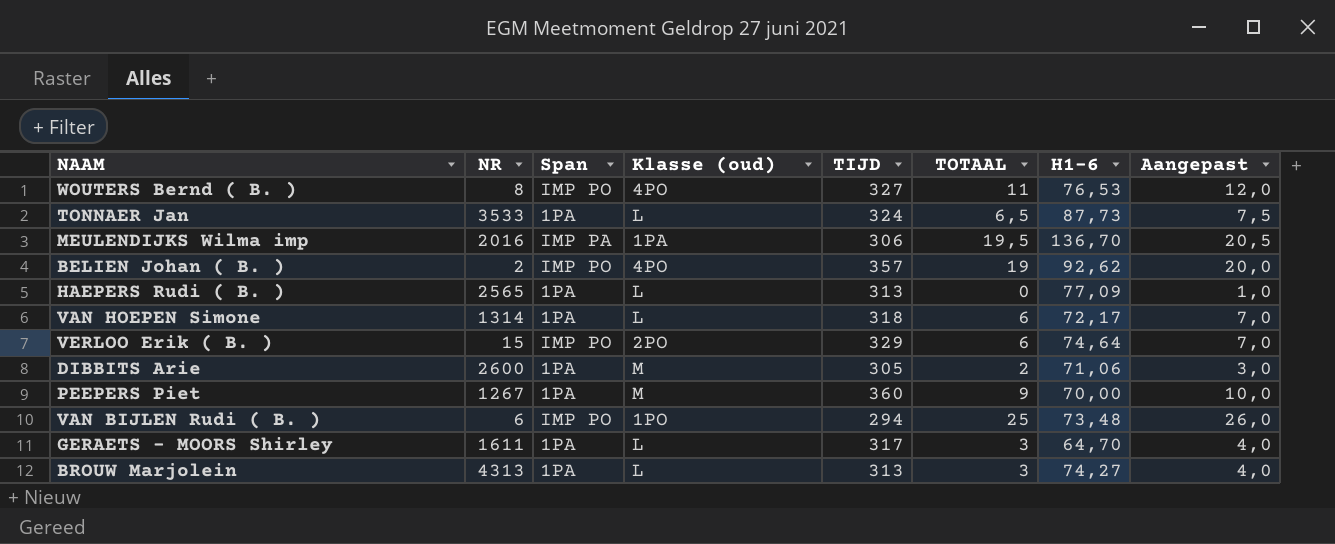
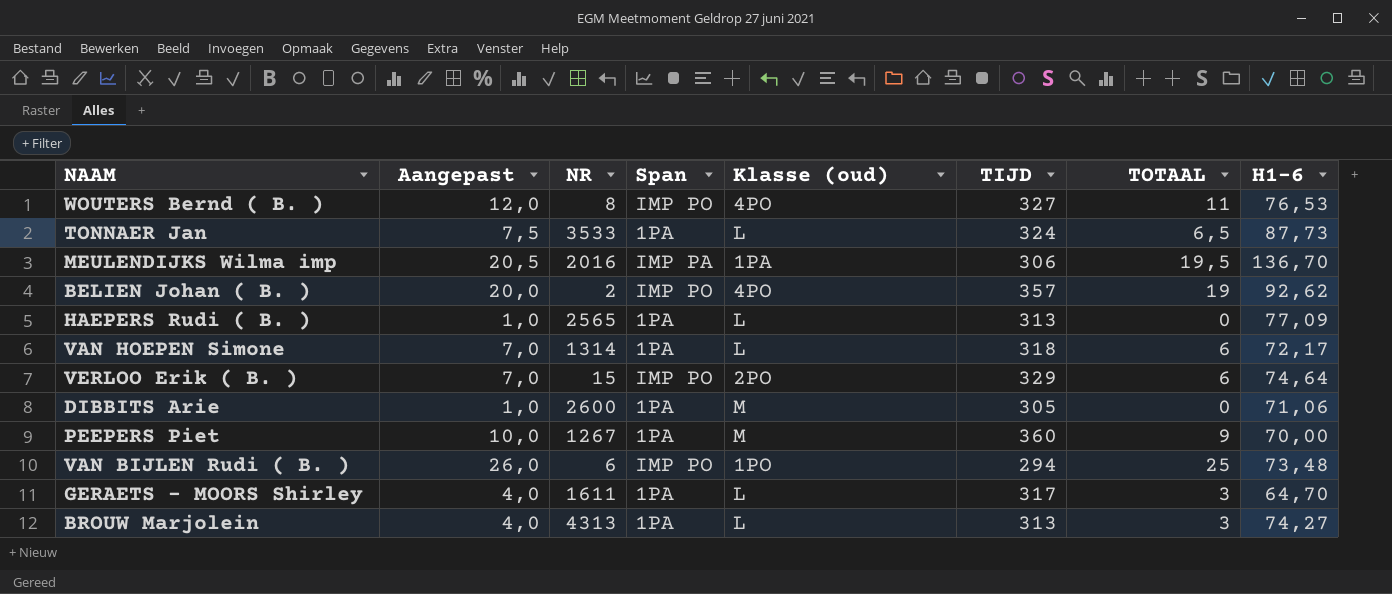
column Aangepast | position: 8 -> 2
DIBBITS Arie | Aangepast: 3,0 -> 1,0
DIBBITS Arie | TOTAAL: 2 -> 0

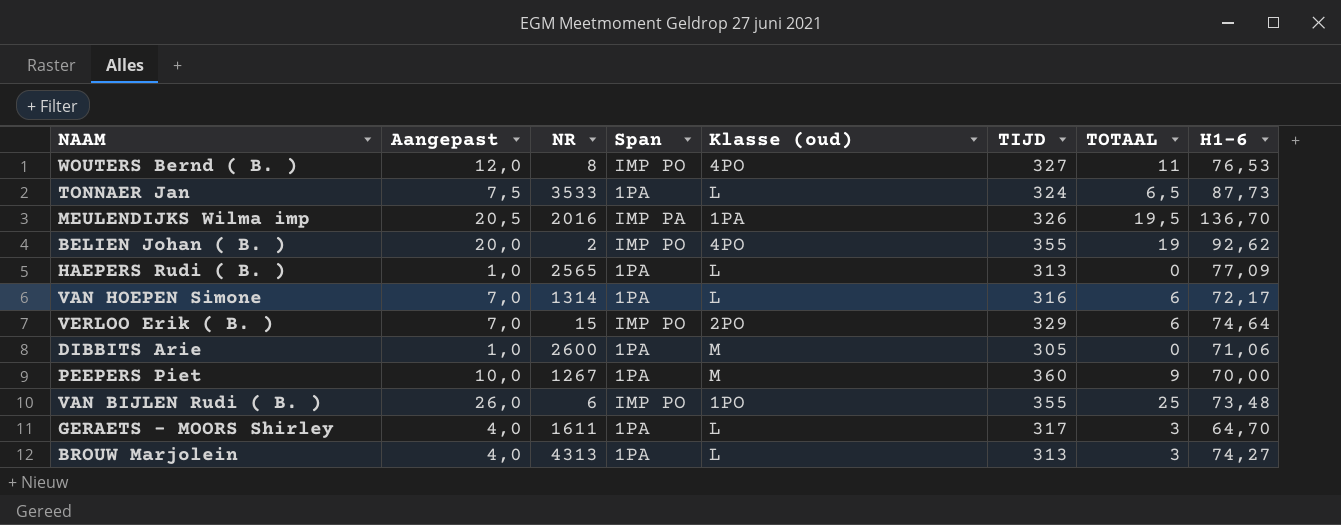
MEULENDIJKS Wilma imp | TIJD: 306 -> 326
BELIEN Johan ( B. ) | TIJD: 357 -> 355
VAN HOEPEN Simone | TIJD: 318 -> 316
VAN BIJLEN Rudi ( B. ) | TIJD: 294 -> 355

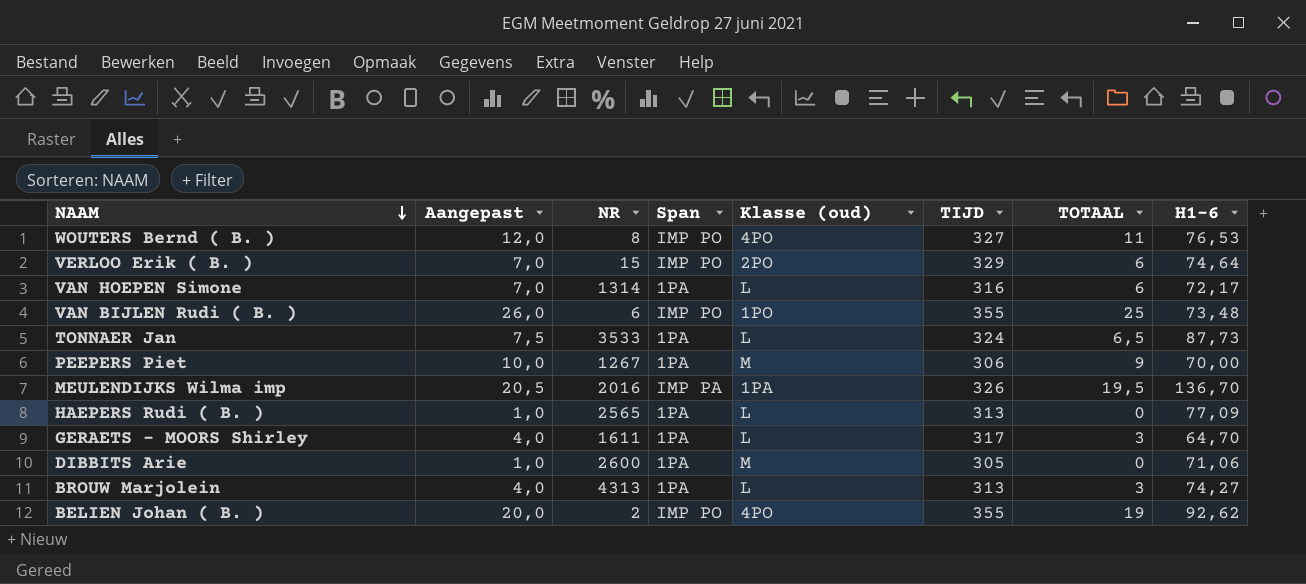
row order: none -> NAAM descending
PEEPERS Piet | TIJD: 360 -> 306

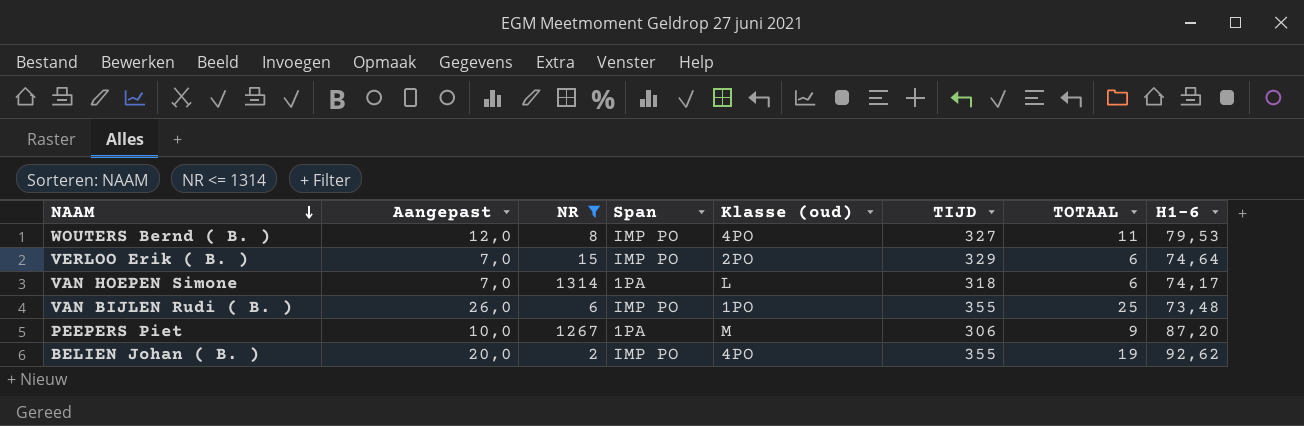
filter: none -> NR <= 1314
WOUTERS Bernd ( B. ) | H1-6: 76,53 -> 79,53
VAN HOEPEN Simone | TIJD: 316 -> 318
VAN HOEPEN Simone | H1-6: 72,17 -> 74,17
PEEPERS Piet | H1-6: 70,00 -> 87,20

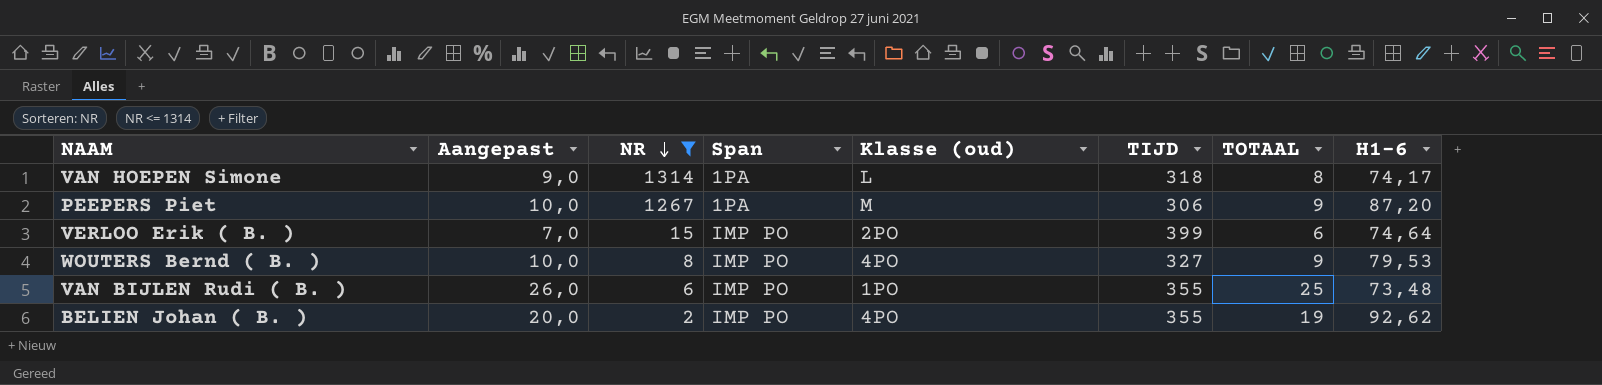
row order: NAAM descending -> NR descending
VAN HOEPEN Simone | Aangepast: 7,0 -> 9,0
VAN HOEPEN Simone | TOTAAL: 6 -> 8
VERLOO Erik ( B. ) | TIJD: 329 -> 399
WOUTERS Bernd ( B. ) | Aangepast: 12,0 -> 10,0
WOUTERS Bernd ( B. ) | TOTAAL: 11 -> 9

